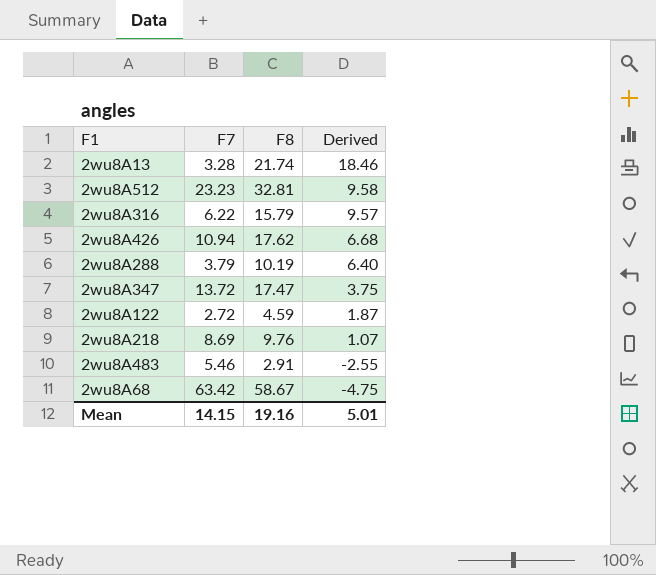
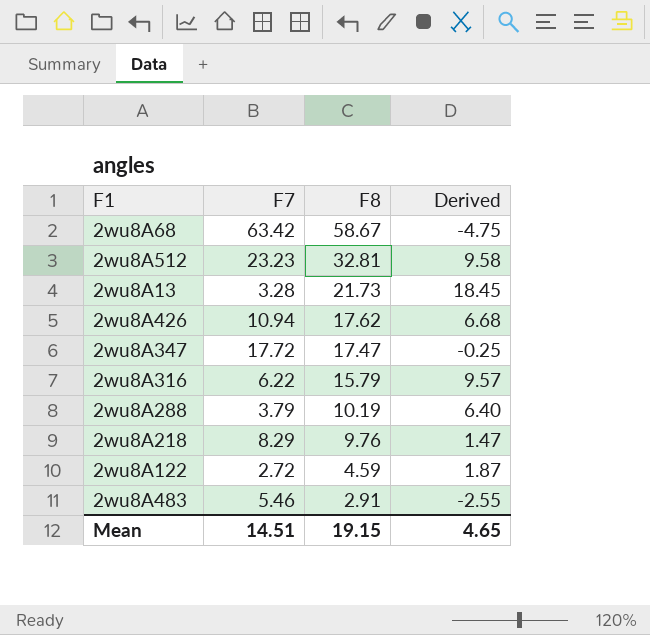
row order: Derived descending -> F8 descending
2wu8A13 | F8: 21.74 -> 21.73
2wu8A13 | Derived: 18.46 -> 18.45
2wu8A347 | F7: 13.72 -> 17.72
2wu8A347 | Derived: 3.75 -> -0.25
2wu8A218 | F7: 8.69 -> 8.29
2wu8A218 | Derived: 1.07 -> 1.47
Mean | F7: 14.15 -> 14.51
Mean | F8: 19.16 -> 19.15
Mean | Derived: 5.01 -> 4.65

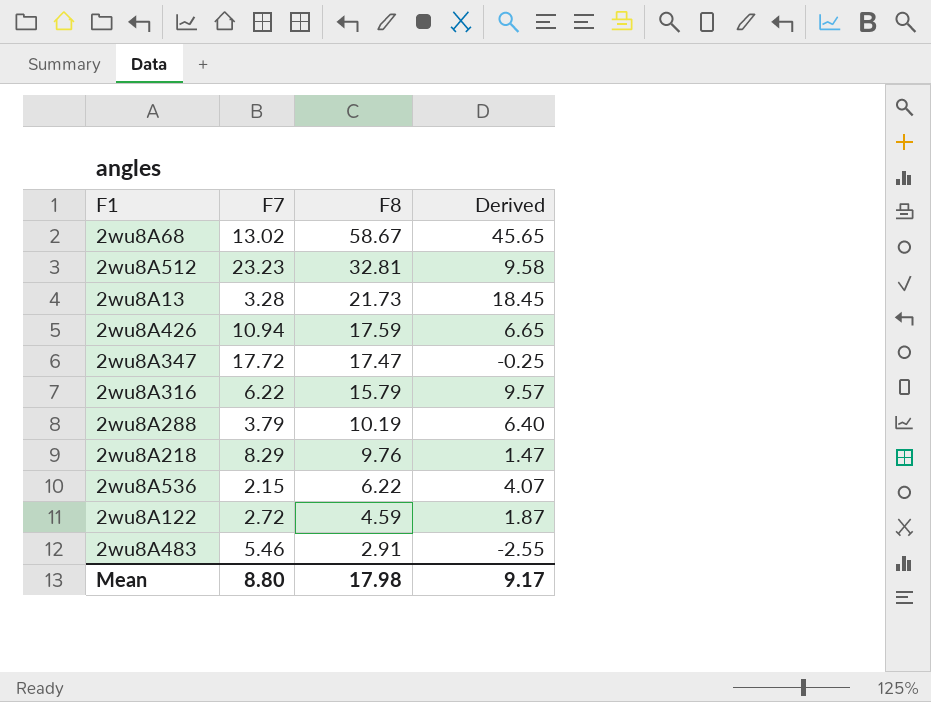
2wu8A68 | F7: 63.42 -> 13.02
2wu8A68 | Derived: -4.75 -> 45.65
2wu8A426 | F8: 17.62 -> 17.59
2wu8A426 | Derived: 6.68 -> 6.65
row 2wu8A536: none -> 2.15 | 6.22 | 4.07
Mean | F7: 14.51 -> 8.80
Mean | F8: 19.15 -> 17.98
Mean | Derived: 4.65 -> 9.17

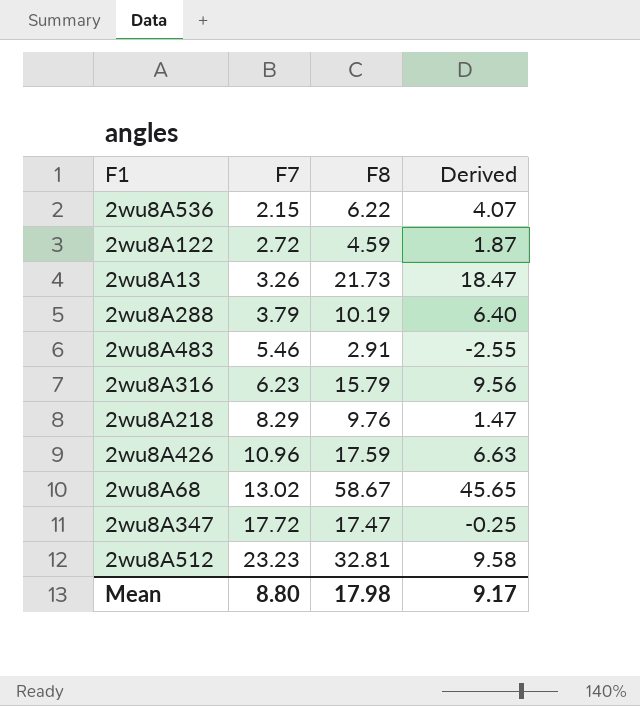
row order: F8 descending -> F7 ascending
2wu8A13 | F7: 3.28 -> 3.26
2wu8A13 | Derived: 18.45 -> 18.47
2wu8A316 | F7: 6.22 -> 6.23
2wu8A316 | Derived: 9.57 -> 9.56
2wu8A426 | F7: 10.94 -> 10.96
2wu8A426 | Derived: 6.65 -> 6.63

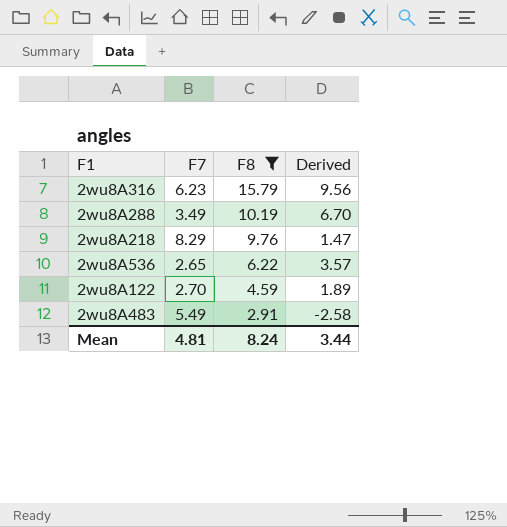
filter: none -> F8 <= 15.79
row order: F7 ascending -> F8 descending
2wu8A288 | F7: 3.79 -> 3.49
2wu8A288 | Derived: 6.40 -> 6.70
2wu8A536 | F7: 2.15 -> 2.65
2wu8A536 | Derived: 4.07 -> 3.57
2wu8A122 | F7: 2.72 -> 2.70
2wu8A122 | Derived: 1.87 -> 1.89
2wu8A483 | F7: 5.46 -> 5.49
2wu8A483 | Derived: -2.55 -> -2.58
Mean | F7: 8.80 -> 4.81
Mean | F8: 17.98 -> 8.24
Mean | Derived: 9.17 -> 3.44

